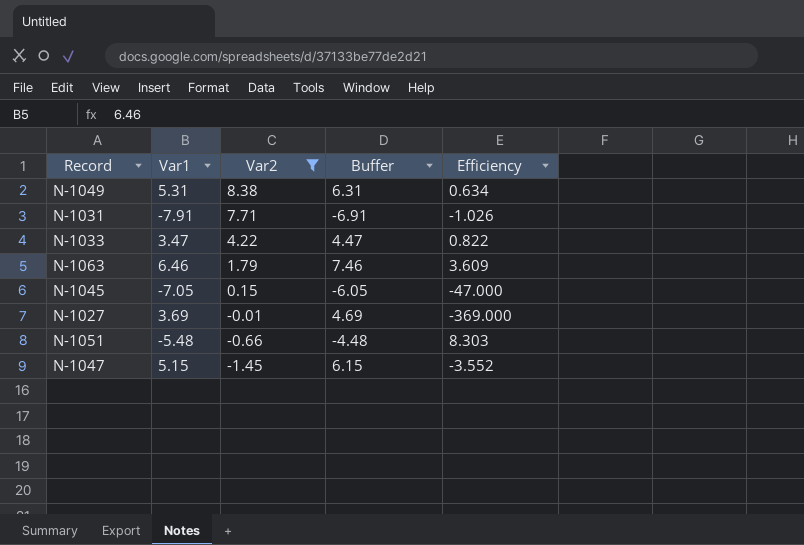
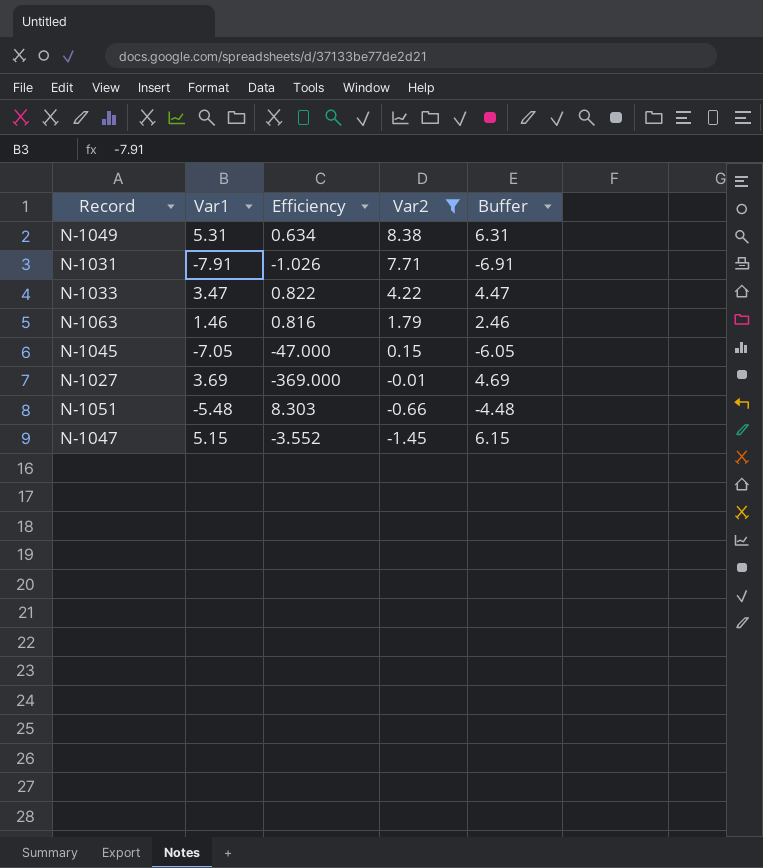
column Efficiency | position: 5 -> 3
N-1063 | Var1: 6.46 -> 1.46
N-1063 | Efficiency: 3.609 -> 0.816
N-1063 | Buffer: 7.46 -> 2.46

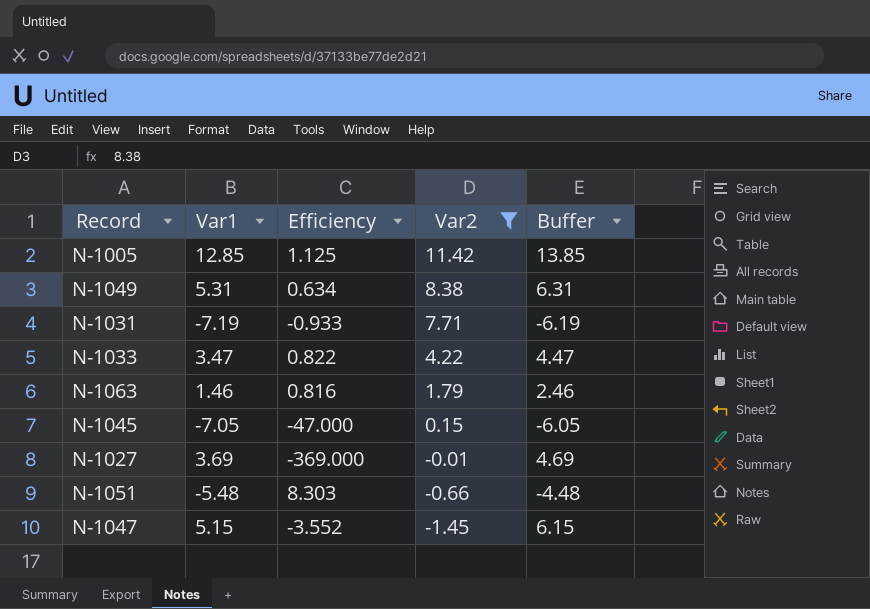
row N-1005: none -> 12.85 | 1.125 | 11.42 | 13.85
N-1031 | Var1: -7.91 -> -7.19
N-1031 | Efficiency: -1.026 -> -0.933
N-1031 | Buffer: -6.91 -> -6.19

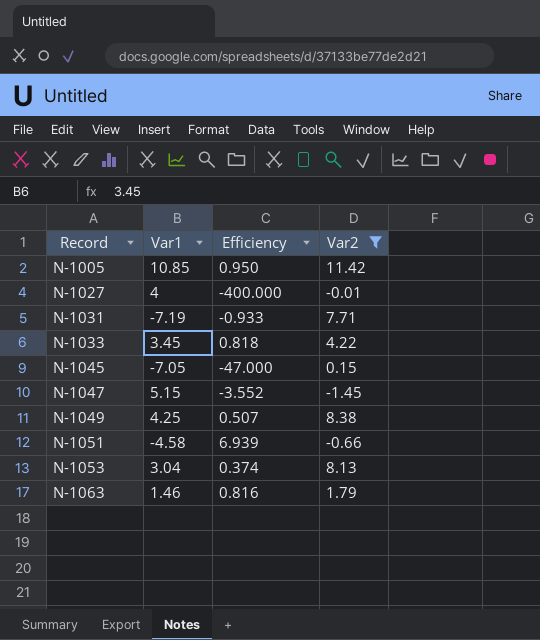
row order: Var2 descending -> Record ascending
column Buffer | formula: [Var1] + 1 -> none
N-1005 | Var1: 12.85 -> 10.85
N-1005 | Efficiency: 1.125 -> 0.950
N-1027 | Var1: 3.69 -> 4
N-1027 | Efficiency: -369.000 -> -400.000
N-1033 | Var1: 3.47 -> 3.45
N-1033 | Efficiency: 0.822 -> 0.818
N-1049 | Var1: 5.31 -> 4.25
N-1049 | Efficiency: 0.634 -> 0.507
N-1051 | Var1: -5.48 -> -4.58
N-1051 | Efficiency: 8.303 -> 6.939
row N-1053: none -> 3.04 | 0.374 | 8.13

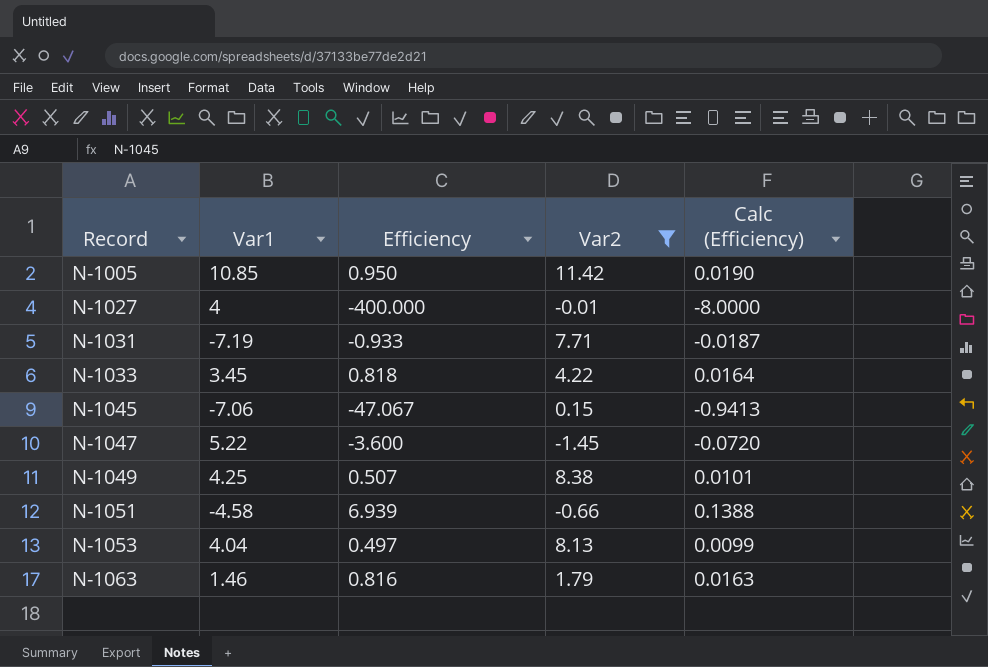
column Calc (Efficiency) | formula: none -> [Efficiency] * 0.02
N-1045 | Var1: -7.05 -> -7.06
N-1045 | Efficiency: -47.000 -> -47.067
N-1047 | Var1: 5.15 -> 5.22
N-1047 | Efficiency: -3.552 -> -3.600
N-1053 | Var1: 3.04 -> 4.04
N-1053 | Efficiency: 0.374 -> 0.497

